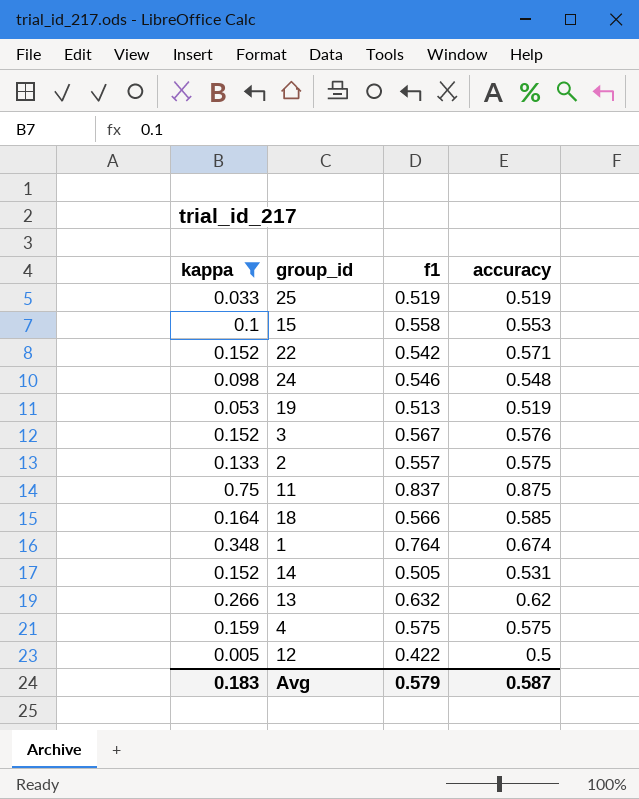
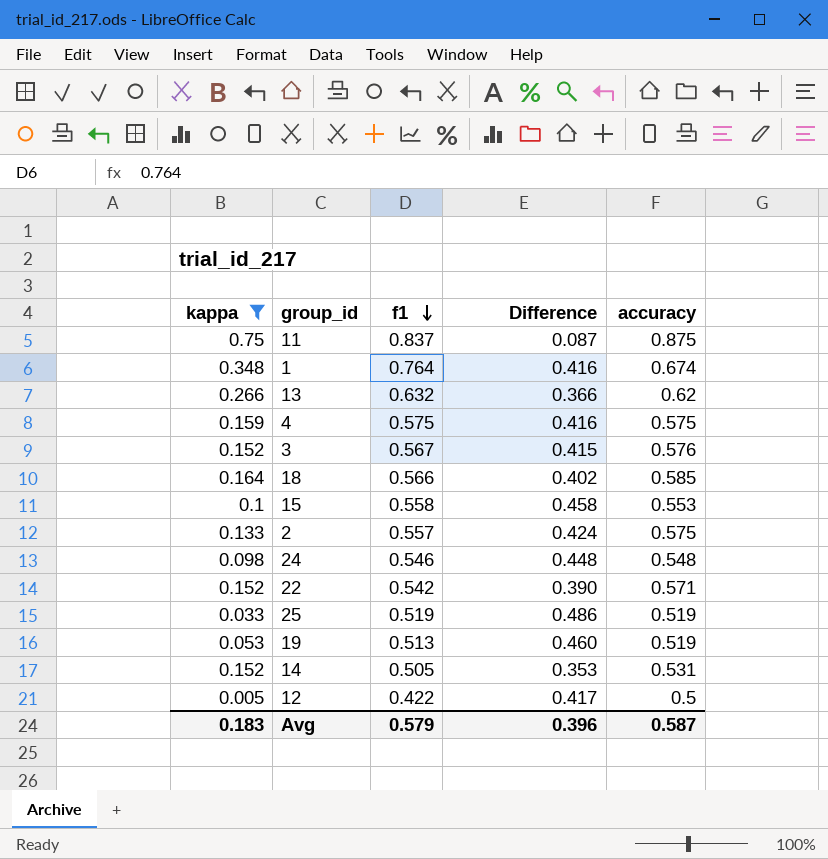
row order: none -> f1 descending
column Difference | formula: none -> [f1] - [kappa]

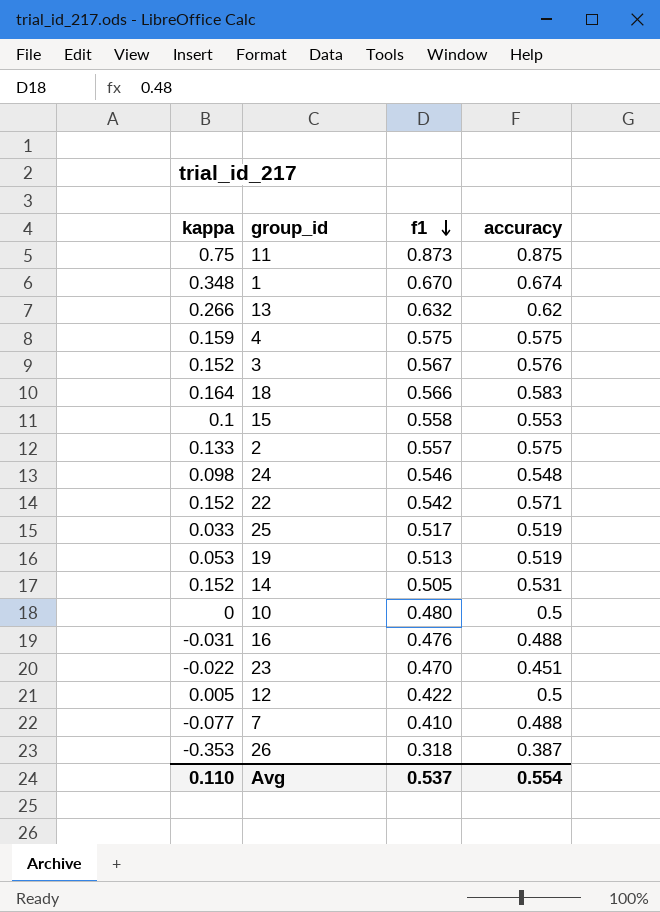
filter: kappa >= 0.005 -> none
column Difference | formula: [f1] - [kappa] -> none
11 | f1: 0.837 -> 0.873
1 | f1: 0.764 -> 0.670
18 | accuracy: 0.585 -> 0.583
25 | f1: 0.519 -> 0.517
Avg | kappa: 0.183 -> 0.110
Avg | f1: 0.579 -> 0.537
Avg | accuracy: 0.587 -> 0.554

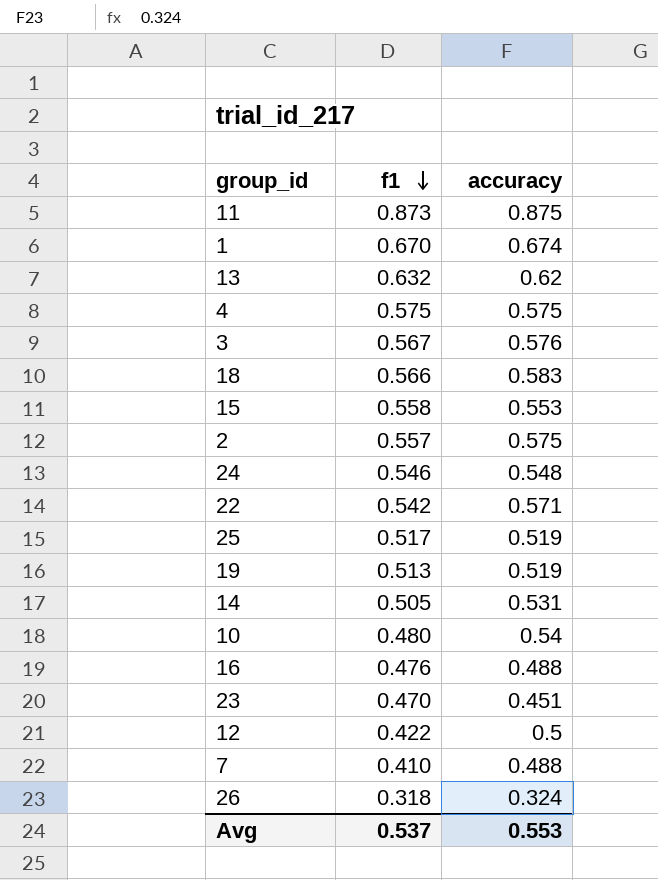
column kappa | position: 1 -> none
10 | accuracy: 0.5 -> 0.54
26 | accuracy: 0.387 -> 0.324
Avg | accuracy: 0.554 -> 0.553

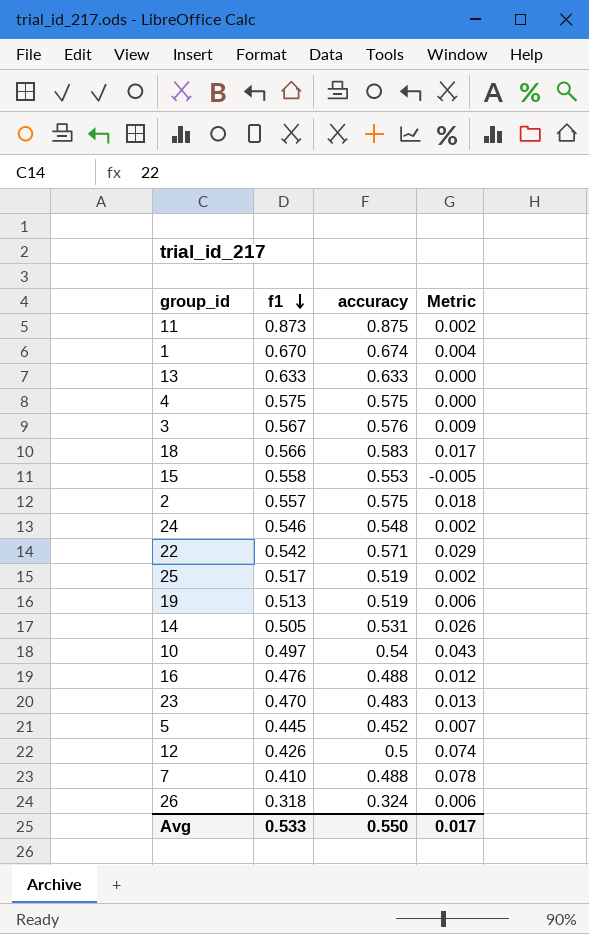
column Metric | formula: none -> [accuracy] - [f1]
13 | f1: 0.632 -> 0.633
13 | accuracy: 0.62 -> 0.633
10 | f1: 0.480 -> 0.497
23 | accuracy: 0.451 -> 0.483
row 5: none -> 0.445 | 0.452 | 0.007
12 | f1: 0.422 -> 0.426
Avg | f1: 0.537 -> 0.533
Avg | accuracy: 0.553 -> 0.550

